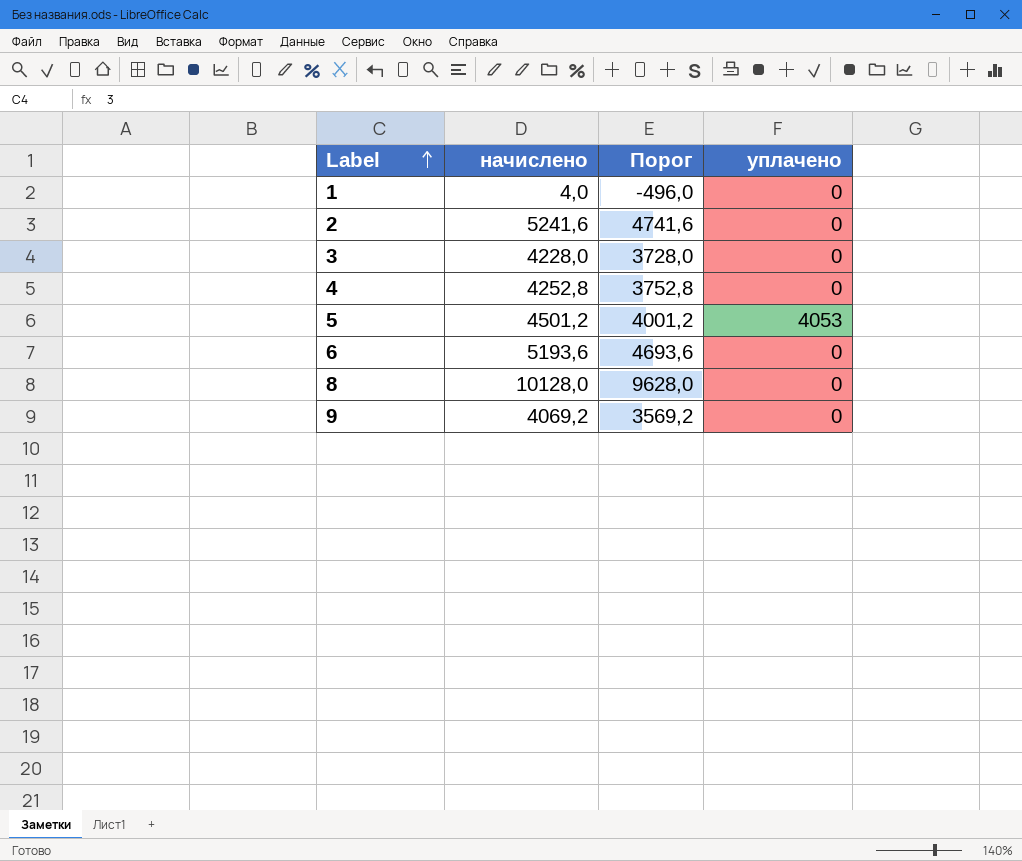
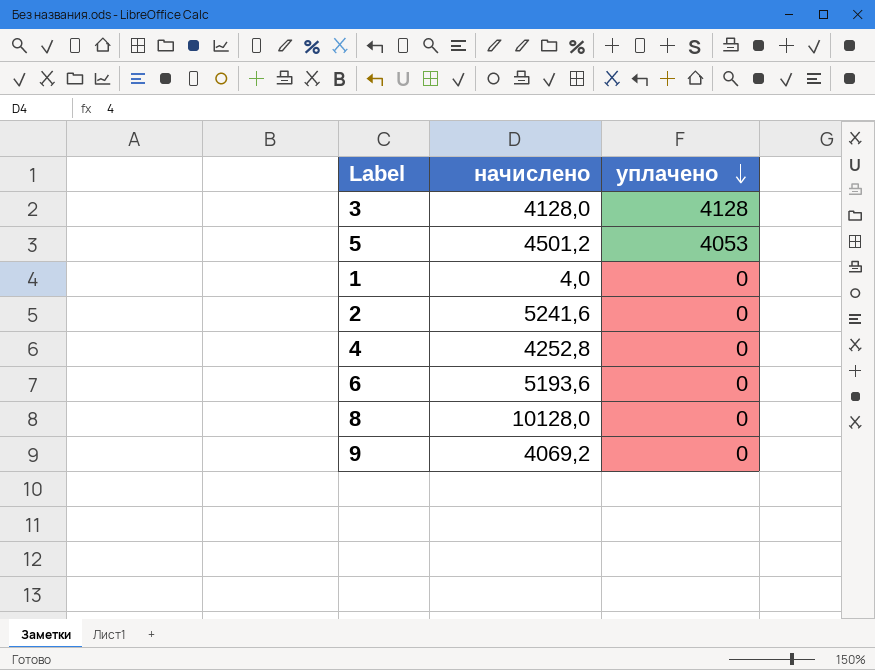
row order: Label ascending -> уплачено descending
column Порог | formula: [начислено] - 500 -> none
3 | начислено: 4228,0 -> 4128,0
3 | уплачено: 0 -> 4128

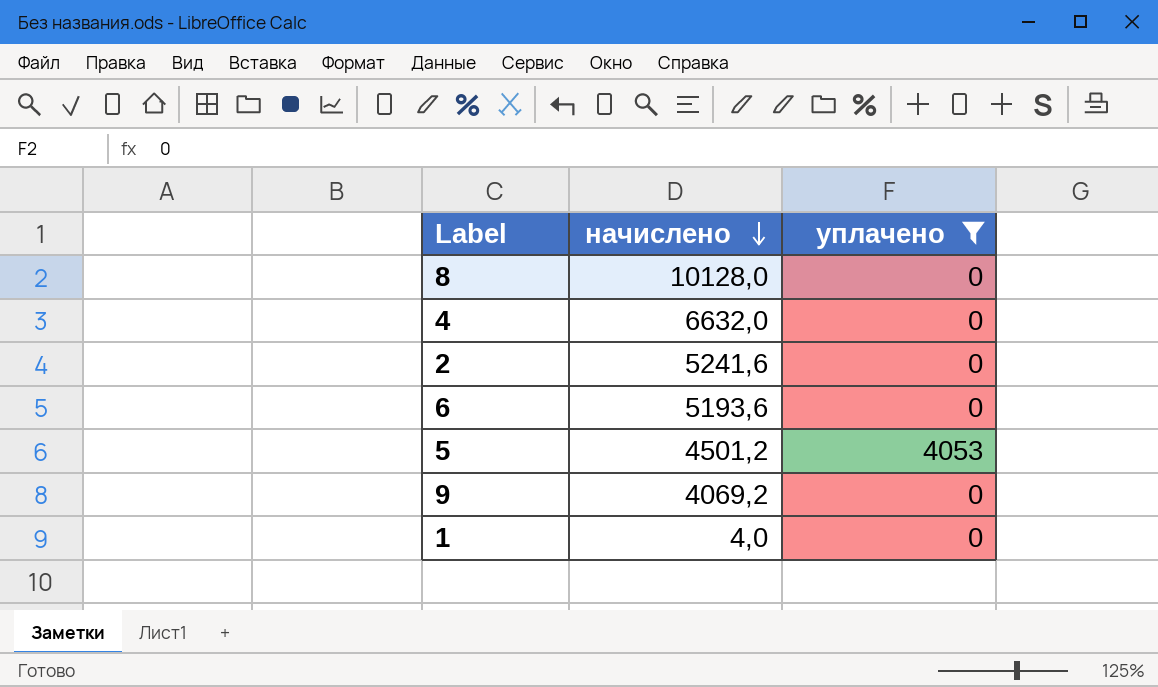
filter: none -> уплачено != 4128
row order: уплачено descending -> начислено descending
4 | начислено: 4252,8 -> 6632,0

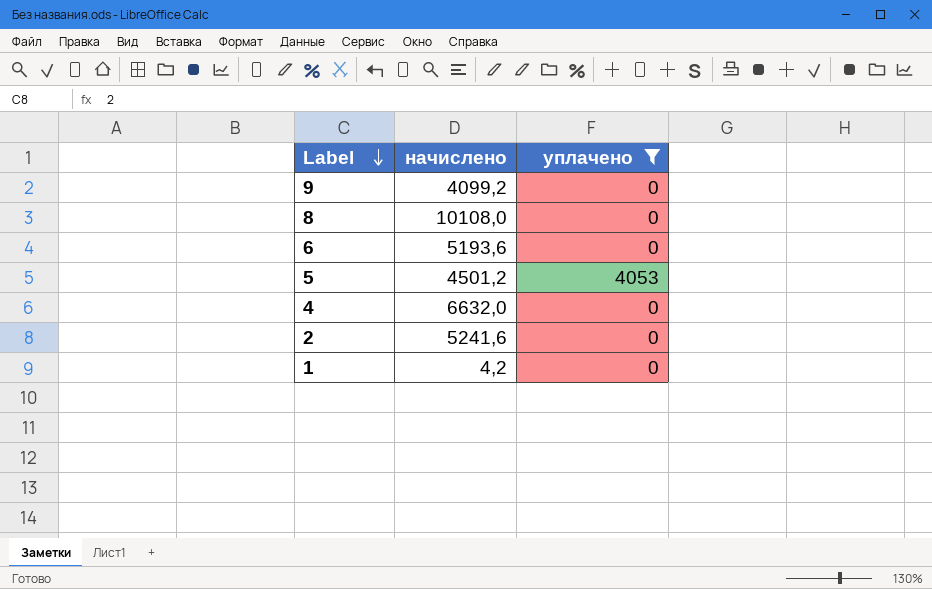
row order: начислено descending -> Label descending
9 | начислено: 4069,2 -> 4099,2
8 | начислено: 10128,0 -> 10108,0
1 | начислено: 4,0 -> 4,2

